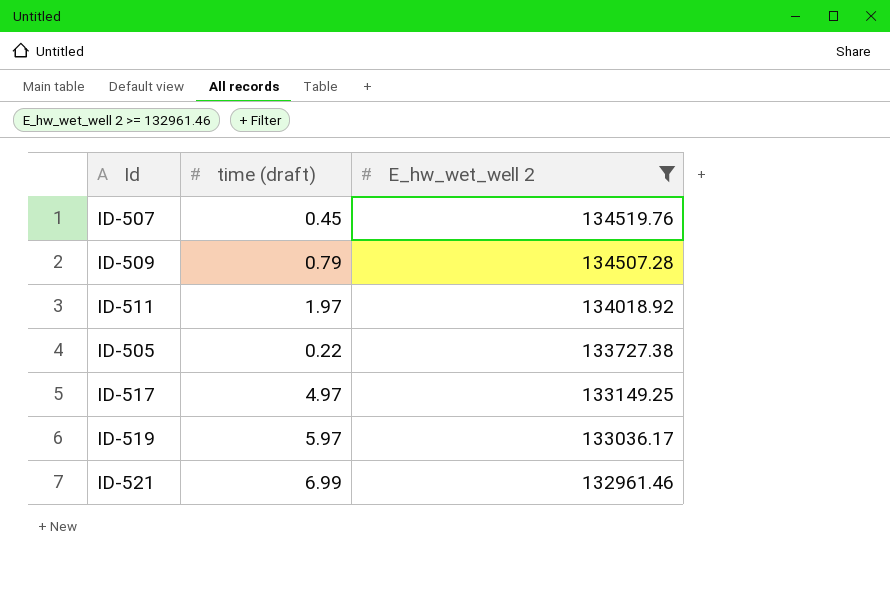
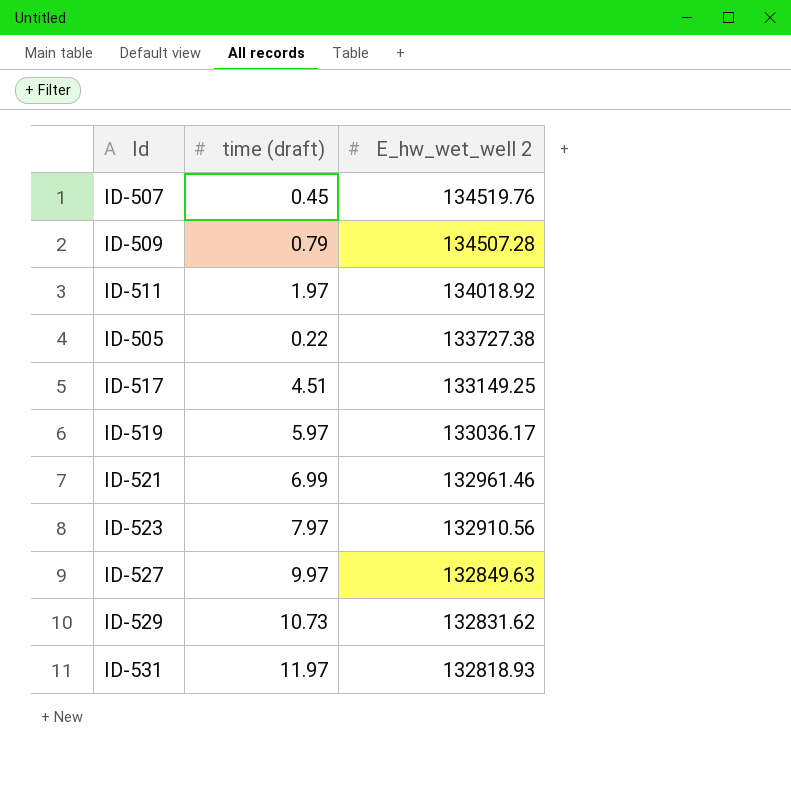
filter: E_hw_wet_well 2 >= 132961.46 -> none
ID-517 | time (draft): 4.97 -> 4.51

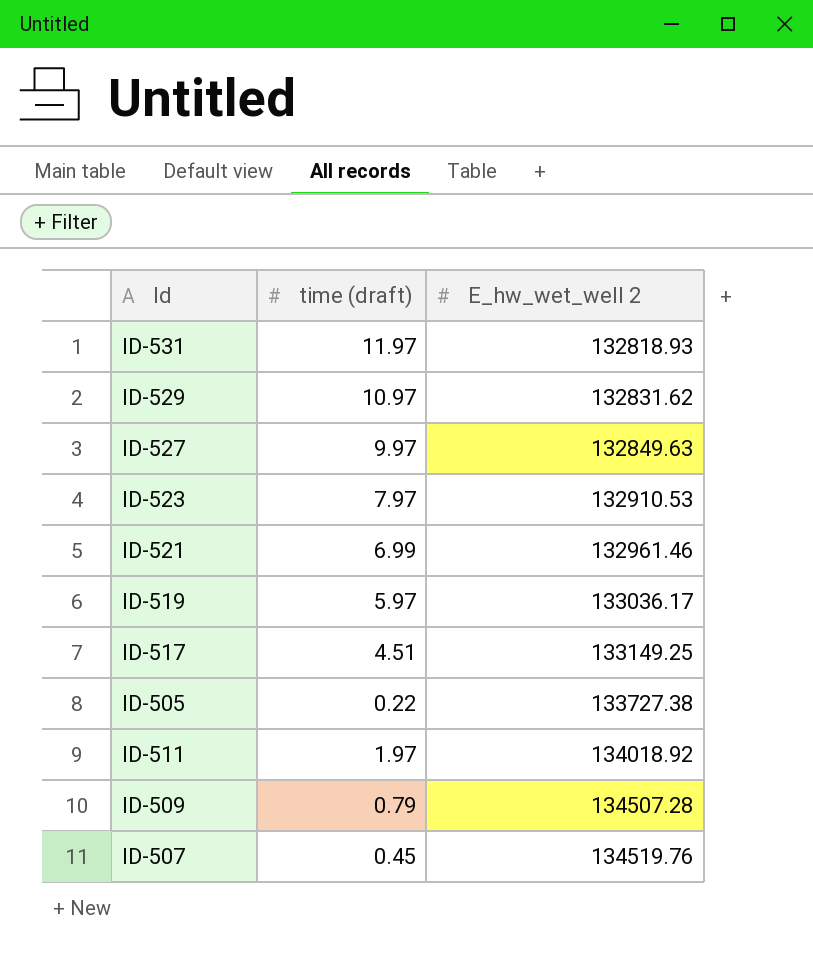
row order: E_hw_wet_well 2 descending -> E_hw_wet_well 2 ascending
ID-529 | time (draft): 10.73 -> 10.97
ID-523 | E_hw_wet_well 2: 132910.56 -> 132910.53

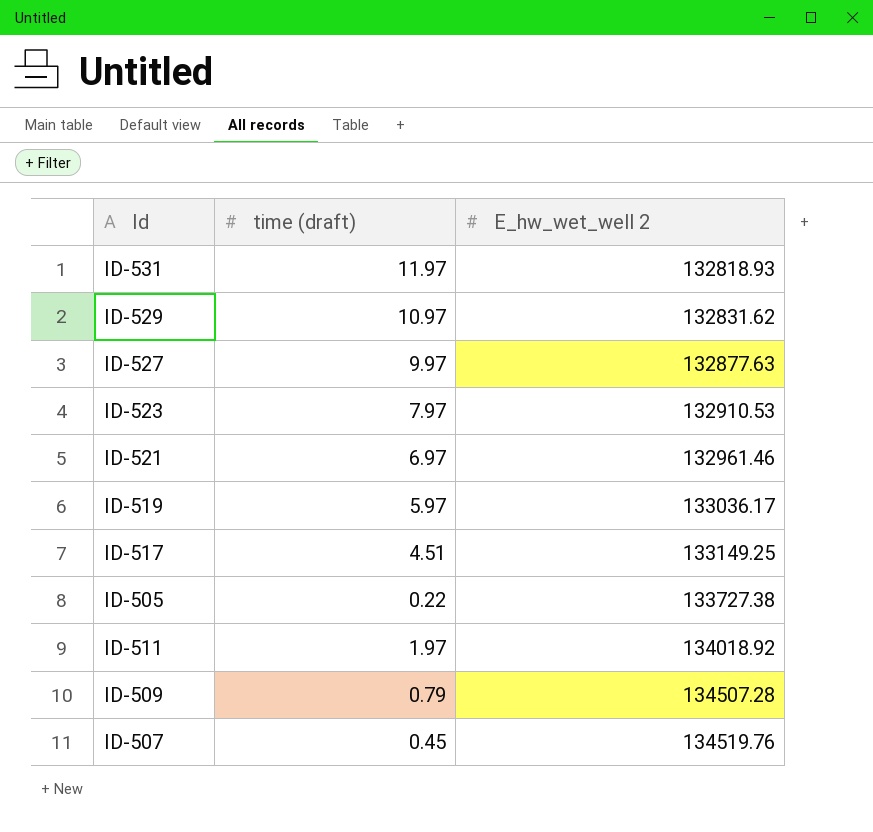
ID-527 | E_hw_wet_well 2: 132849.63 -> 132877.63
ID-521 | time (draft): 6.99 -> 6.97

